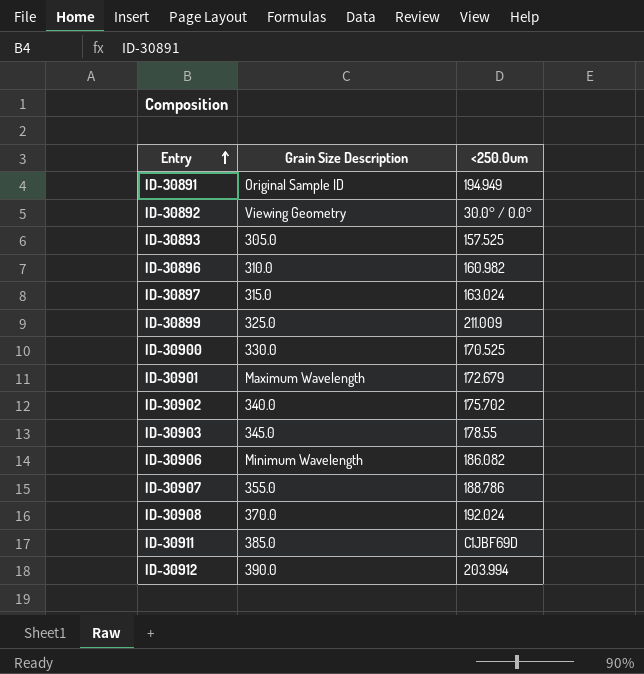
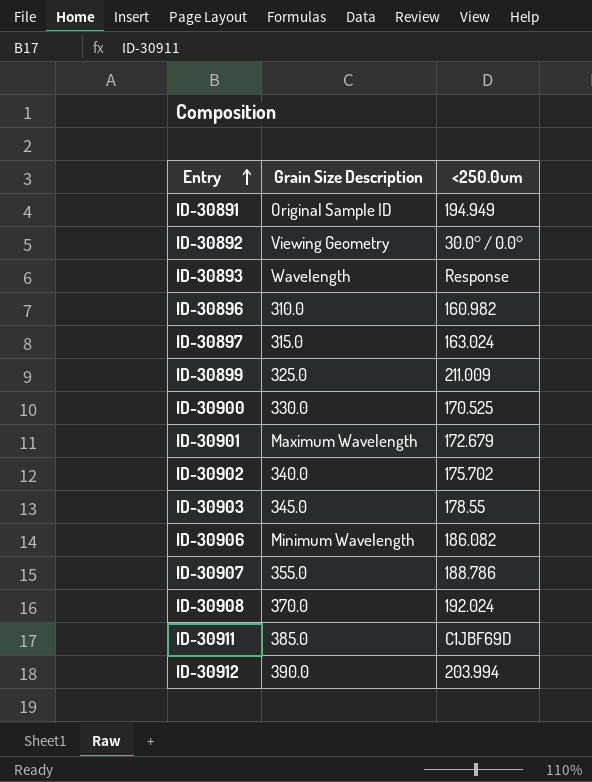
ID-30893 | Grain Size Description: 305.0 -> Wavelength
ID-30893 | <250.0um: 157.525 -> Response

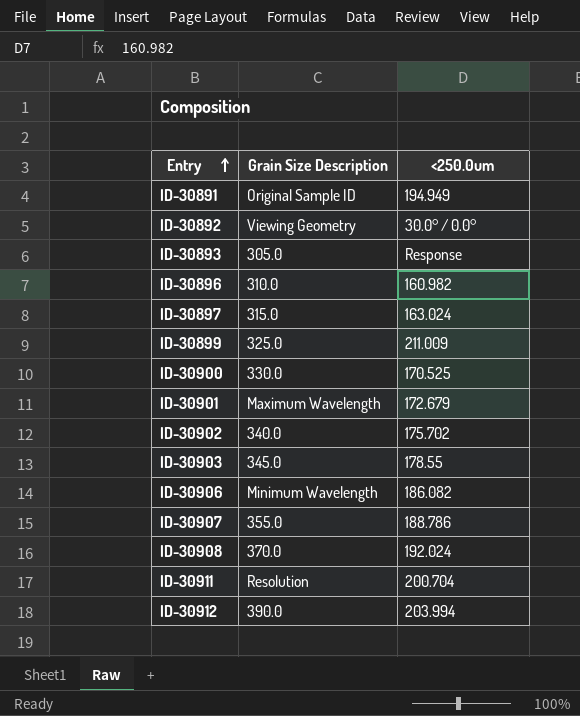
ID-30893 | Grain Size Description: Wavelength -> 305.0
ID-30911 | Grain Size Description: 385.0 -> Resolution
ID-30911 | <250.0um: C1JBF69D -> 200.704

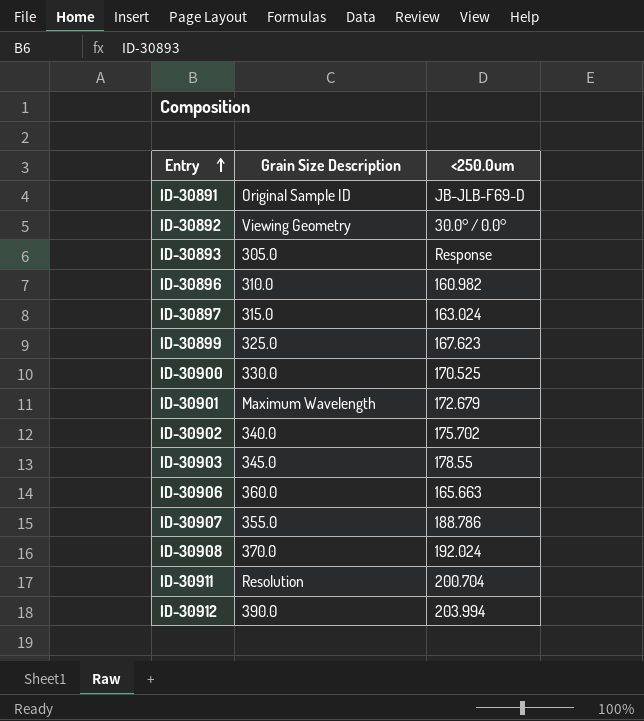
ID-30891 | <250.0um: 194.949 -> JB-JLB-F69-D
ID-30899 | <250.0um: 211.009 -> 167.623
ID-30906 | Grain Size Description: Minimum Wavelength -> 360.0
ID-30906 | <250.0um: 186.082 -> 165.663

